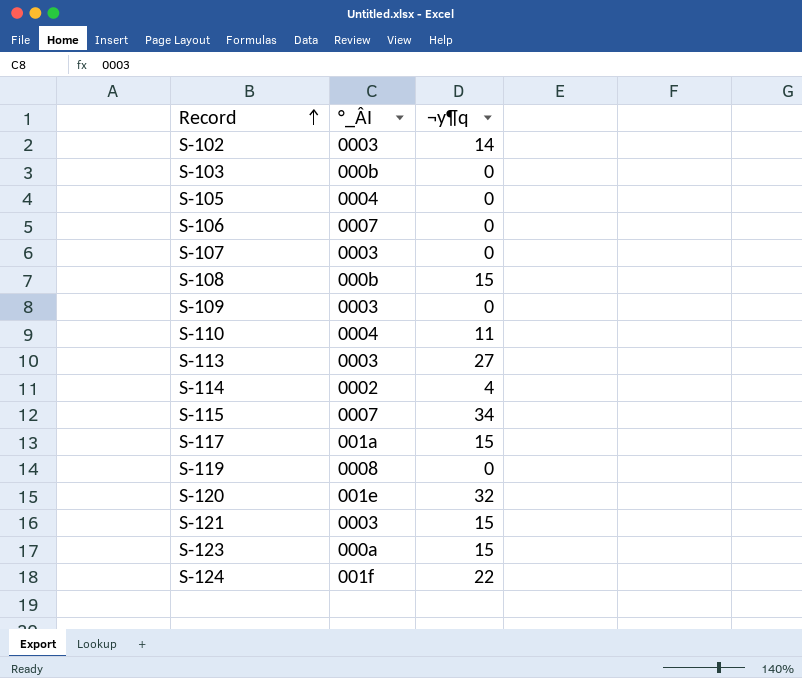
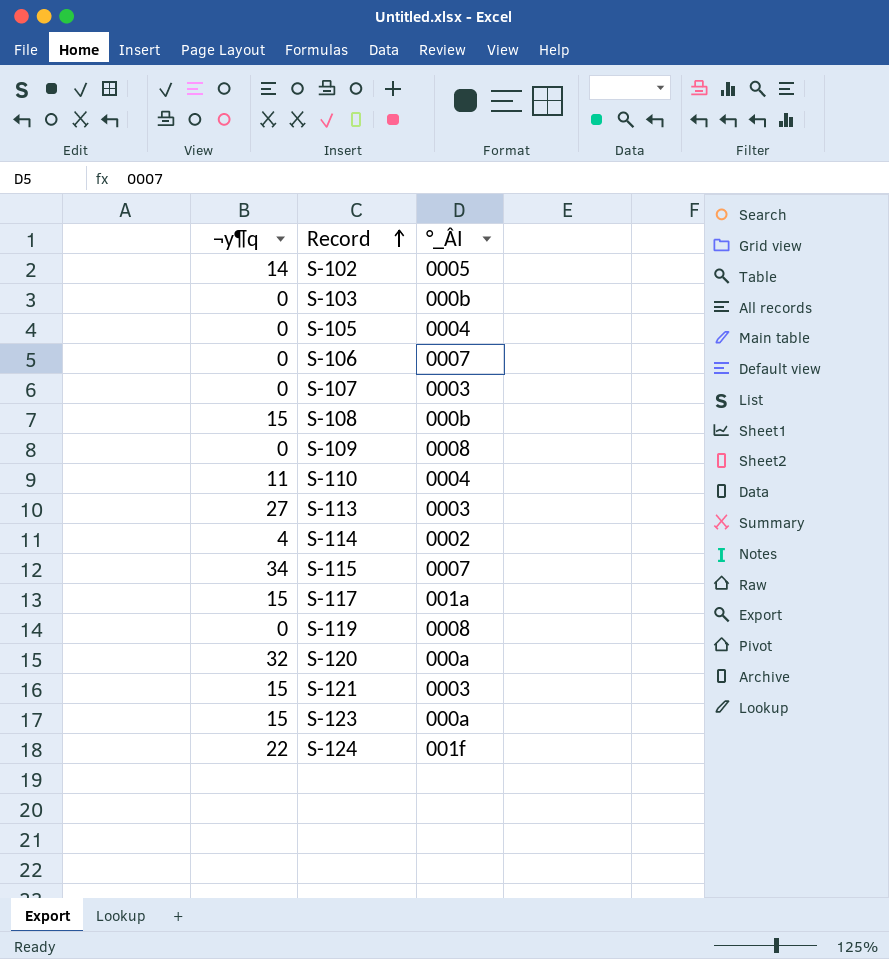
column ¬y¶q | position: 3 -> 1
S-102 | °_ÂI: 0003 -> 0005
S-109 | °_ÂI: 0003 -> 0008
S-120 | °_ÂI: 001e -> 000a

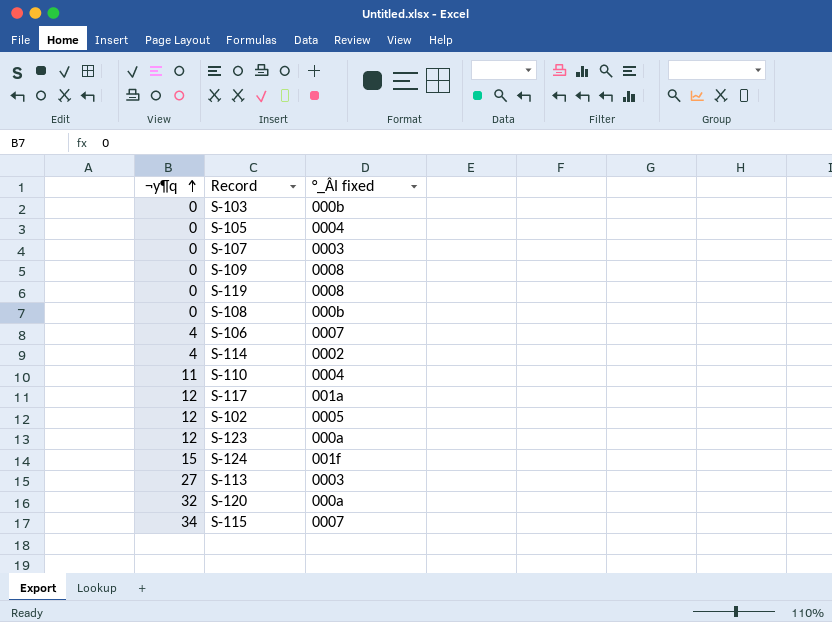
row order: Record ascending -> ¬y¶q ascending
column name: °_ÂI -> °_ÂI fixed
row S-121: 15 | 0003 -> none
S-108 | ¬y¶q: 15 -> 0
S-106 | ¬y¶q: 0 -> 4
S-117 | ¬y¶q: 15 -> 12
S-102 | ¬y¶q: 14 -> 12
S-123 | ¬y¶q: 15 -> 12
S-124 | ¬y¶q: 22 -> 15

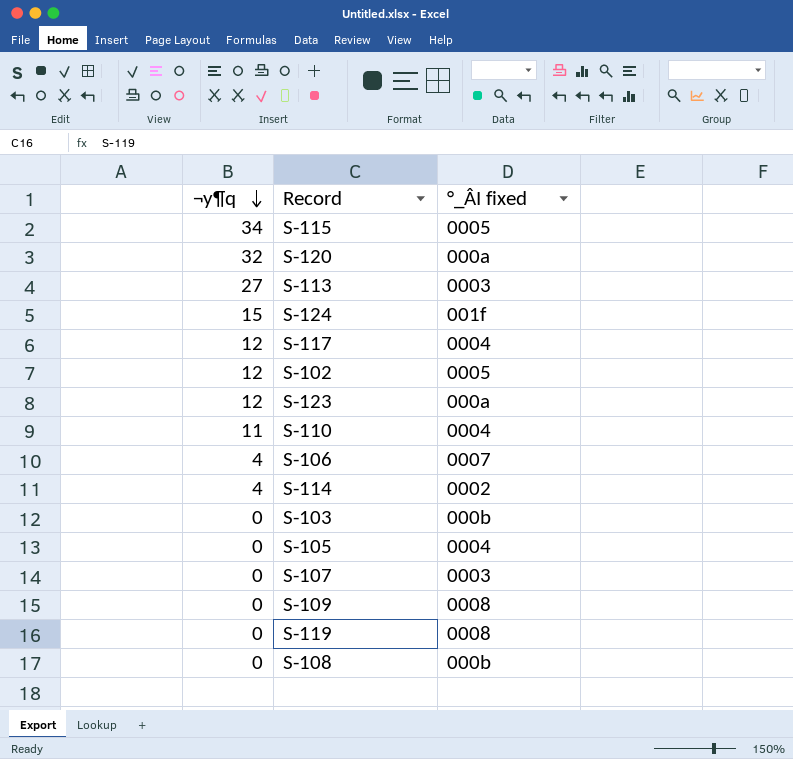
row order: ¬y¶q ascending -> ¬y¶q descending
S-115 | °_ÂI fixed: 0007 -> 0005
S-117 | °_ÂI fixed: 001a -> 0004

